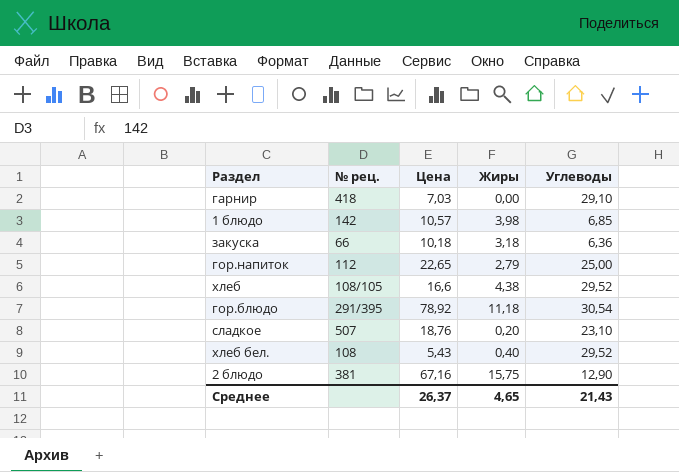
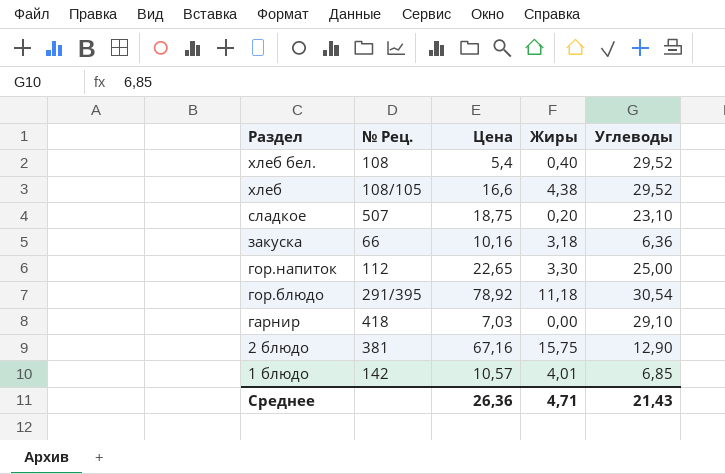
row order: none -> Раздел descending
column name: № рец. -> № Рец.
хлеб бел. | Цена: 5,43 -> 5,4
сладкое | Цена: 18,76 -> 18,75
закуска | Цена: 10,18 -> 10,16
гор.напиток | Жиры: 2,79 -> 3,30
1 блюдо | Жиры: 3,98 -> 4,01
Среднее | Цена: 26,37 -> 26,36
Среднее | Жиры: 4,65 -> 4,71

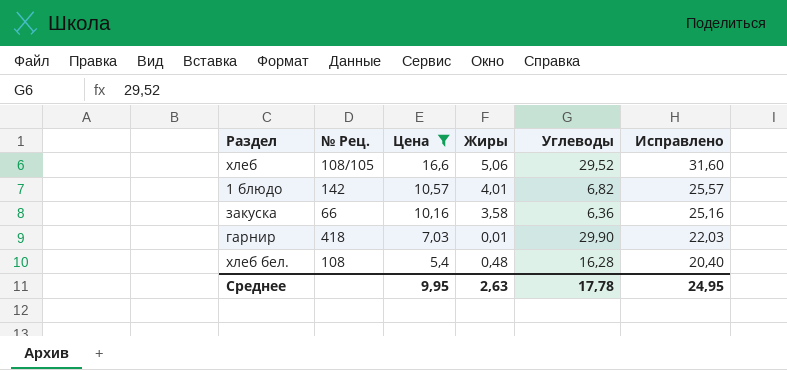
filter: none -> Цена <= 16,6
row order: Раздел descending -> Цена descending
column Исправлено | formula: none -> [Цена] + 15
хлеб | Жиры: 4,38 -> 5,06
1 блюдо | Углеводы: 6,85 -> 6,82
закуска | Жиры: 3,18 -> 3,58
гарнир | Жиры: 0,00 -> 0,01
гарнир | Углеводы: 29,10 -> 29,90
хлеб бел. | Жиры: 0,40 -> 0,48
хлеб бел. | Углеводы: 29,52 -> 16,28
Среднее | Цена: 26,36 -> 9,95
Среднее | Жиры: 4,71 -> 2,63
Среднее | Углеводы: 21,43 -> 17,78

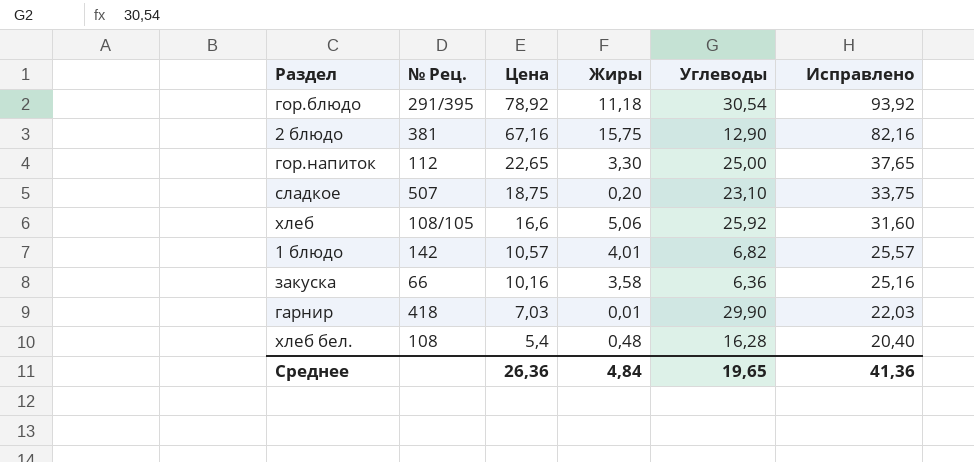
filter: Цена <= 16,6 -> none
хлеб | Углеводы: 29,52 -> 25,92
Среднее | Цена: 9,95 -> 26,36
Среднее | Жиры: 2,63 -> 4,84
Среднее | Углеводы: 17,78 -> 19,65
Среднее | Исправлено: 24,95 -> 41,36

